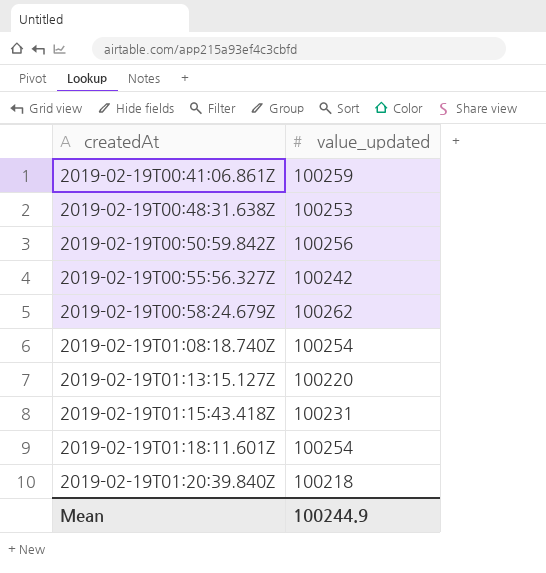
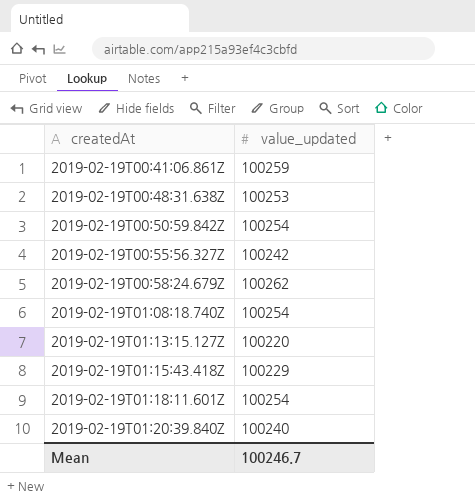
2019-02-19T00:50:59.842Z | value_updated: 100256 -> 100254
2019-02-19T01:15:43.418Z | value_updated: 100231 -> 100229
2019-02-19T01:20:39.840Z | value_updated: 100218 -> 100240
Mean | value_updated: 100244.9 -> 100246.7

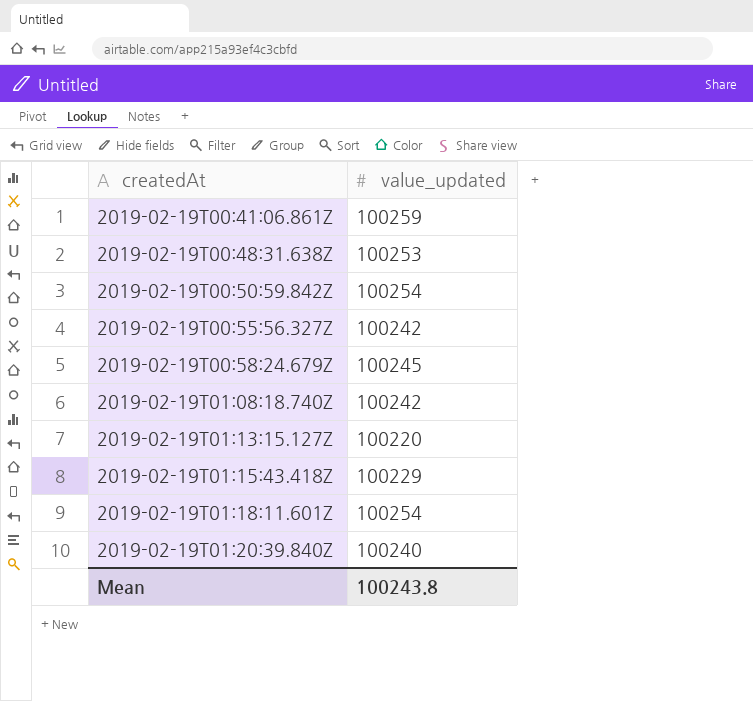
2019-02-19T00:58:24.679Z | value_updated: 100262 -> 100245
2019-02-19T01:08:18.740Z | value_updated: 100254 -> 100242
Mean | value_updated: 100246.7 -> 100243.8

